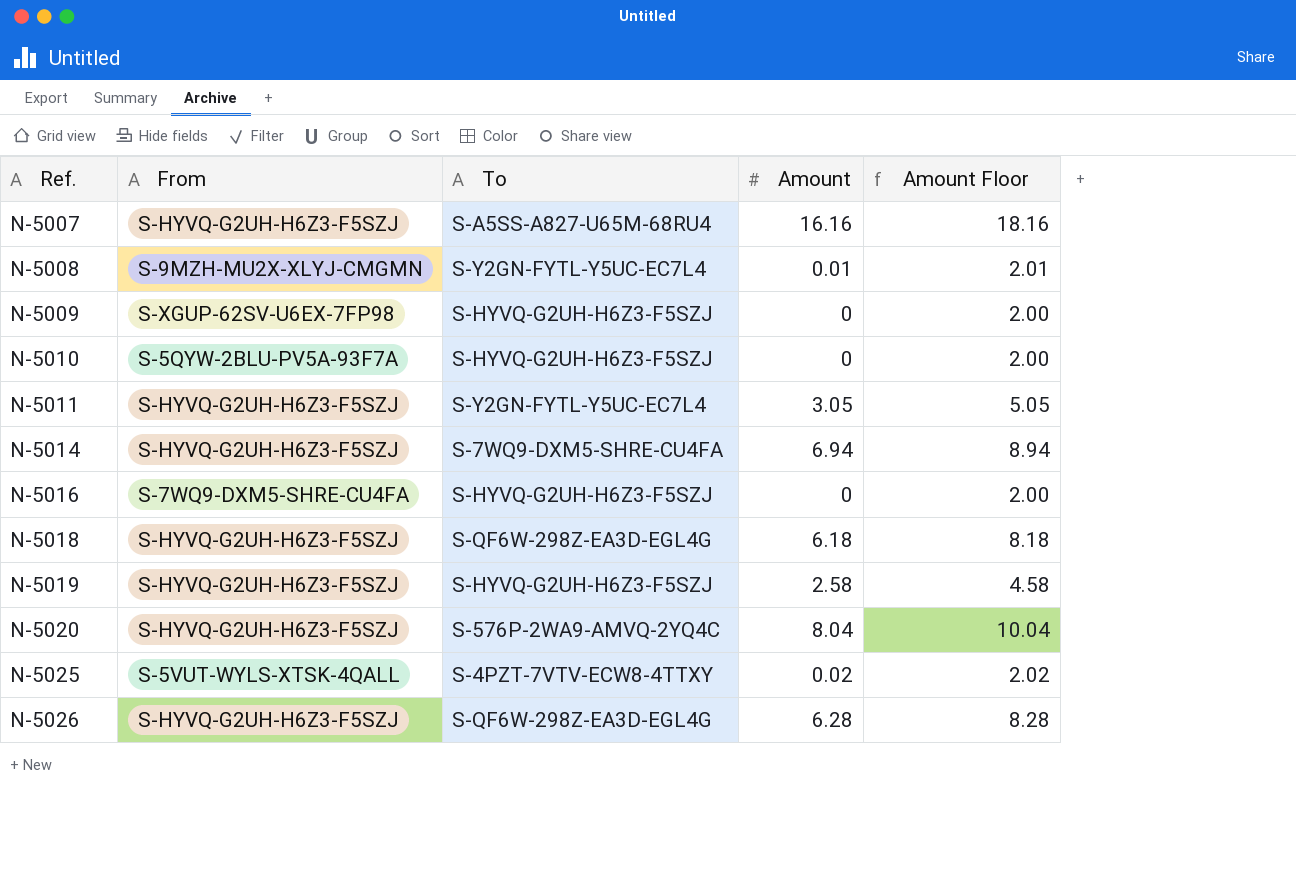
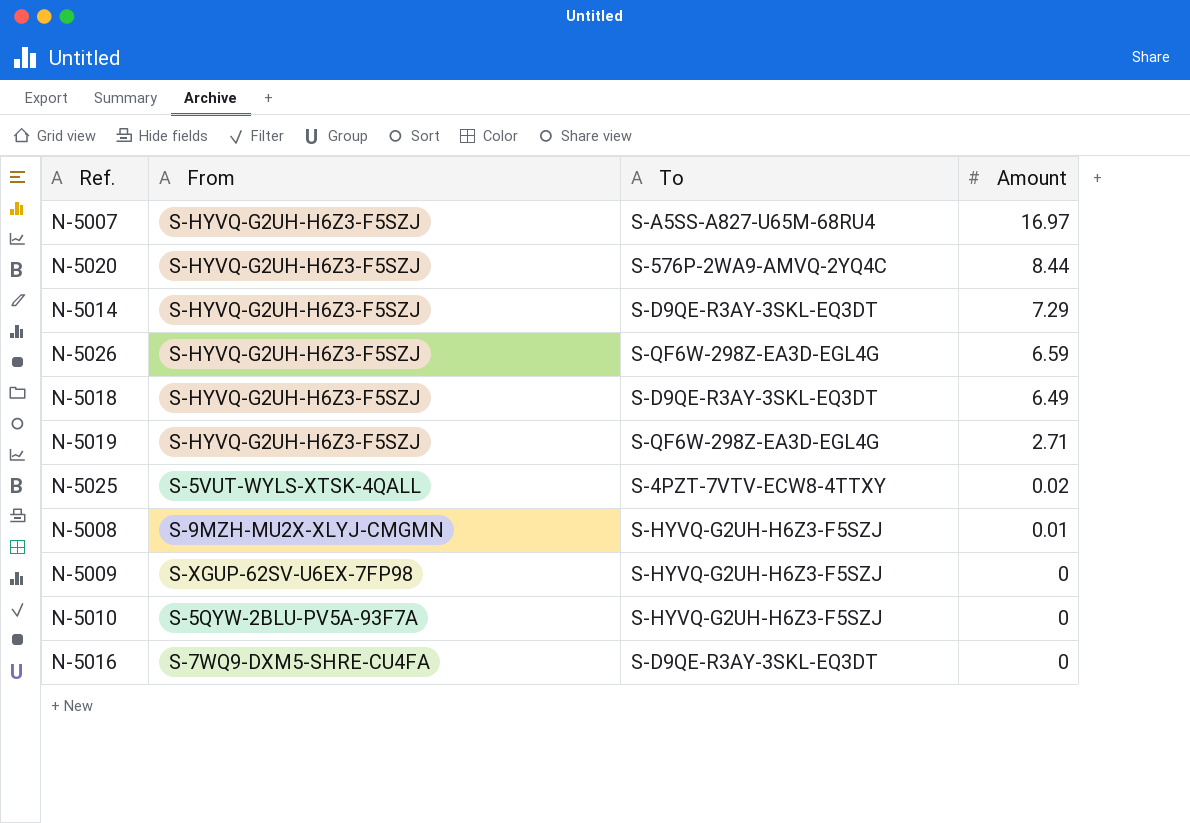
row order: Ref. ascending -> Amount descending
column Amount Floor | formula: [Amount] + 2 -> none
row N-5011: S-HYVQ-G2UH-H6Z3-F5SZJ | S-Y2GN-FYTL-Y5UC-EC7L4 | 3.05 | 5.05 -> none
N-5007 | Amount: 16.16 -> 16.97
N-5020 | Amount: 8.04 -> 8.44
N-5014 | To: S-7WQ9-DXM5-SHRE-CU4FA -> S-D9QE-R3AY-3SKL-EQ3DT
N-5014 | Amount: 6.94 -> 7.29
N-5026 | Amount: 6.28 -> 6.59
N-5018 | To: S-QF6W-298Z-EA3D-EGL4G -> S-D9QE-R3AY-3SKL-EQ3DT
N-5018 | Amount: 6.18 -> 6.49
N-5019 | To: S-HYVQ-G2UH-H6Z3-F5SZJ -> S-QF6W-298Z-EA3D-EGL4G
N-5019 | Amount: 2.58 -> 2.71
N-5008 | To: S-Y2GN-FYTL-Y5UC-EC7L4 -> S-HYVQ-G2UH-H6Z3-F5SZJ
N-5016 | To: S-HYVQ-G2UH-H6Z3-F5SZJ -> S-D9QE-R3AY-3SKL-EQ3DT

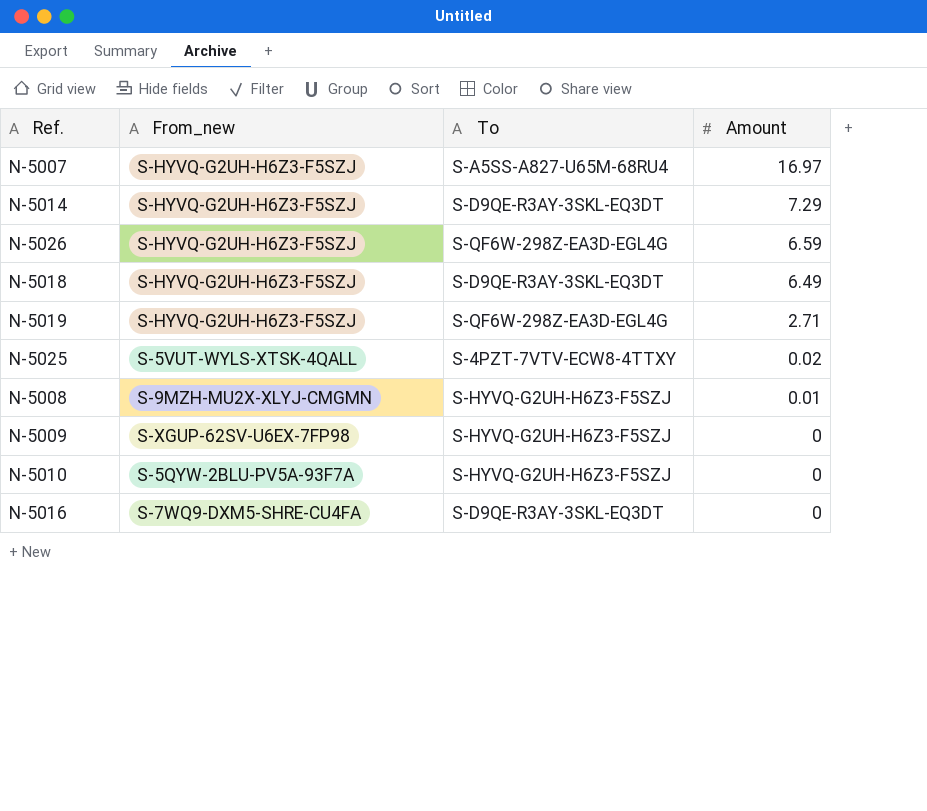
column name: From -> From_new
row N-5020: S-HYVQ-G2UH-H6Z3-F5SZJ | S-576P-2WA9-AMVQ-2YQ4C | 8.44 -> none

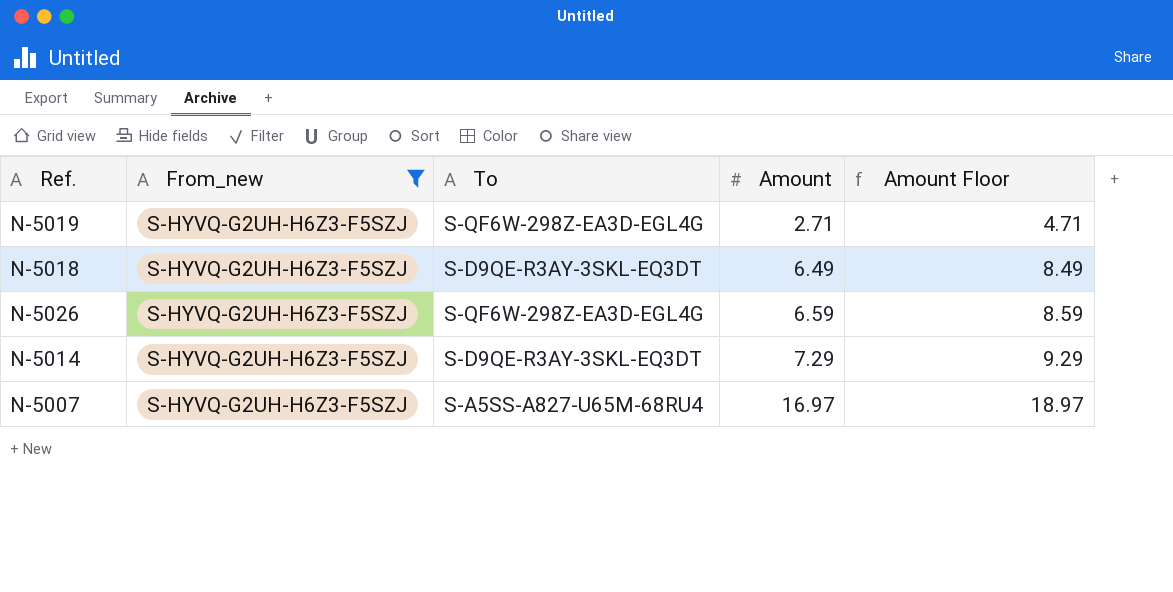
filter: none -> From_new = S-HYVQ-G2UH-H6Z3-F5SZJ
row order: Amount descending -> Amount ascending
column Amount Floor | formula: none -> [Amount] + 2

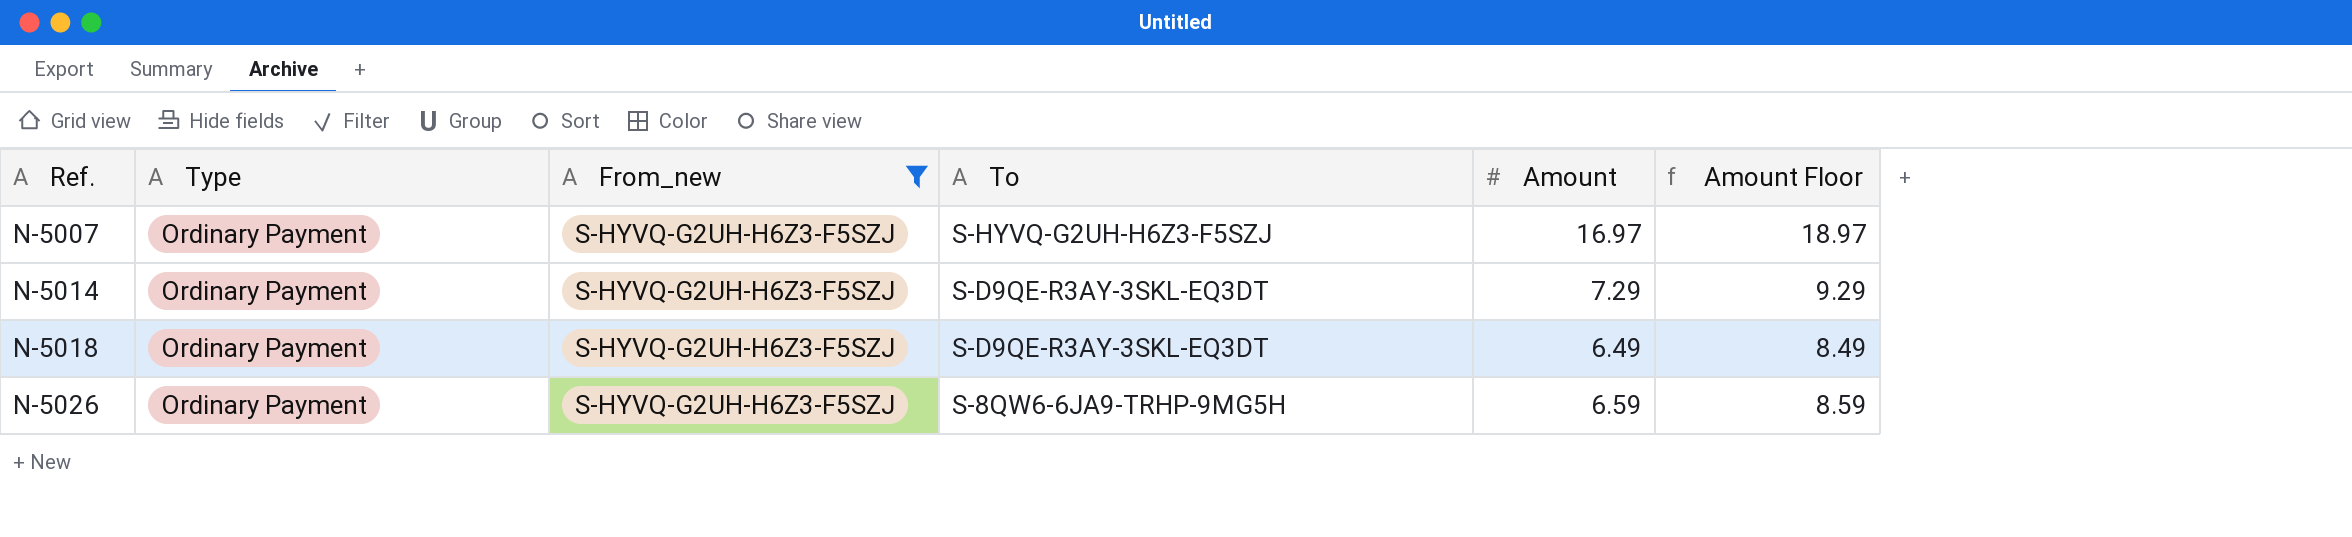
row order: Amount ascending -> Ref. ascending
column Type | position: none -> 2
row N-5019: S-HYVQ-G2UH-H6Z3-F5SZJ | S-QF6W-298Z-EA3D-EGL4G | 2.71 | 4.71 -> none
N-5007 | To: S-A5SS-A827-U65M-68RU4 -> S-HYVQ-G2UH-H6Z3-F5SZJ
N-5026 | To: S-QF6W-298Z-EA3D-EGL4G -> S-8QW6-6JA9-TRHP-9MG5H

